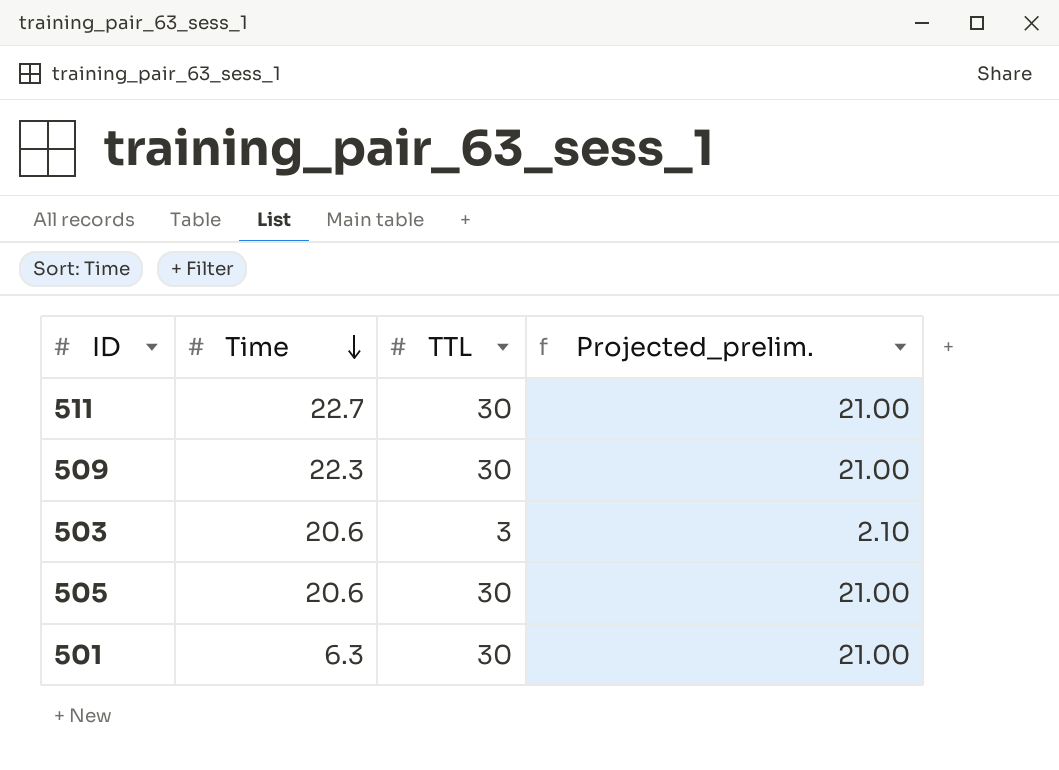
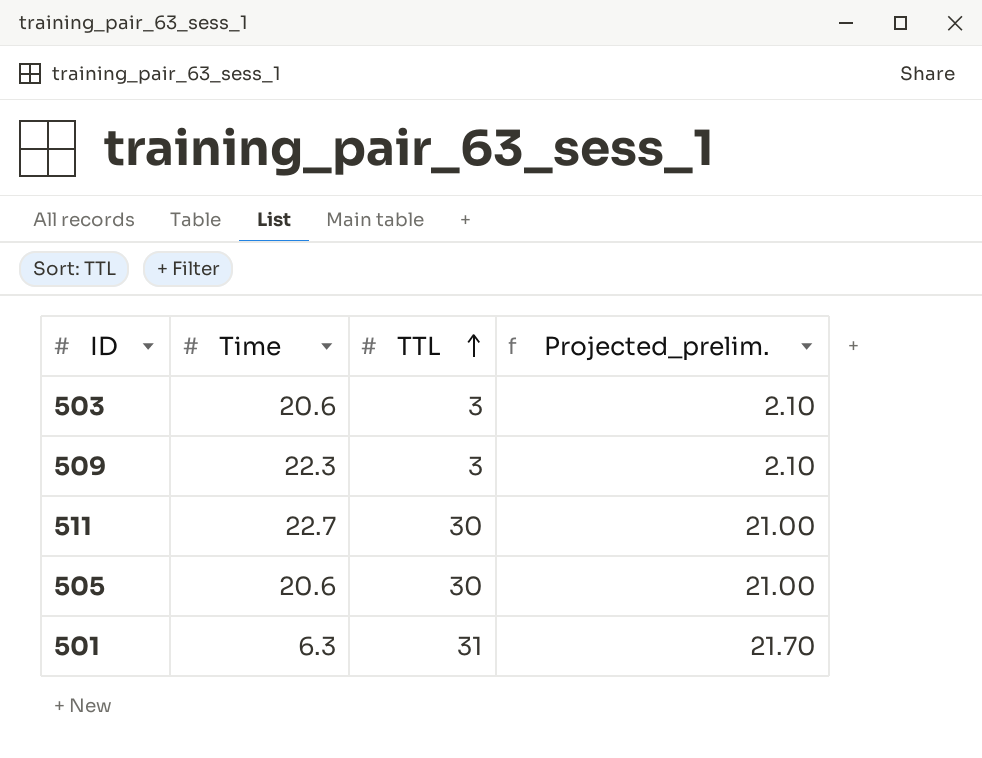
row order: Time descending -> TTL ascending
509 | TTL: 30 -> 3
509 | Projected_prelim.: 21.00 -> 2.10
501 | TTL: 30 -> 31
501 | Projected_prelim.: 21.00 -> 21.70

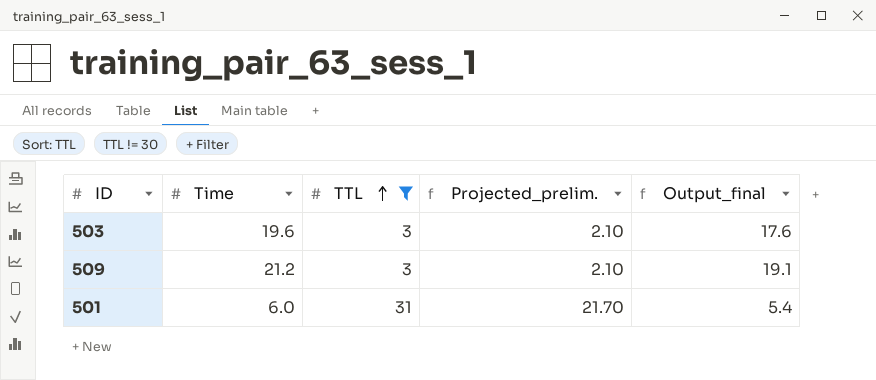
filter: none -> TTL != 30
column Output_final | formula: none -> [Time] * 0.9
503 | Time: 20.6 -> 19.6
509 | Time: 22.3 -> 21.2
501 | Time: 6.3 -> 6.0

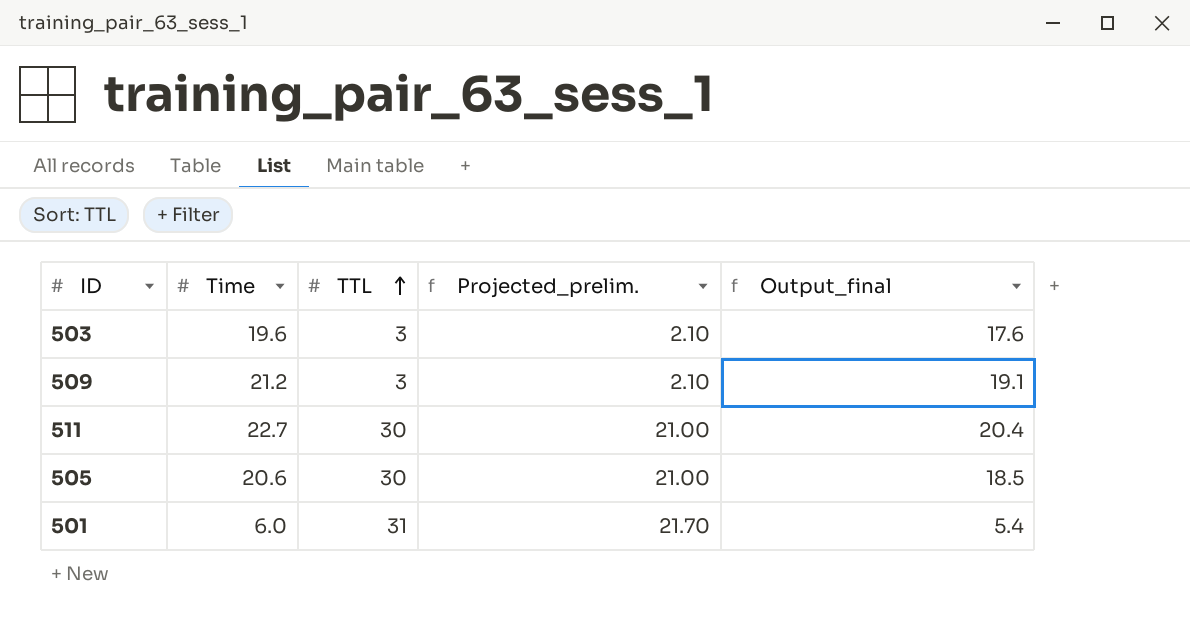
filter: TTL != 30 -> none

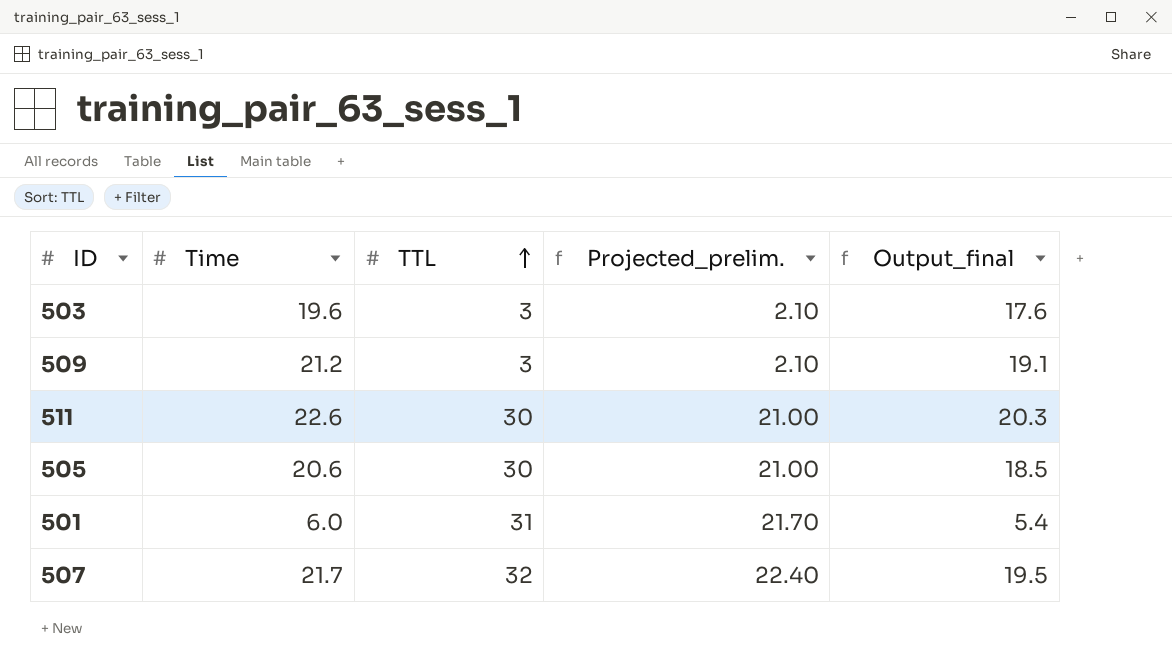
511 | Time: 22.7 -> 22.6
511 | Output_final: 20.4 -> 20.3
row 507: none -> 21.7 | 32 | 22.40 | 19.5

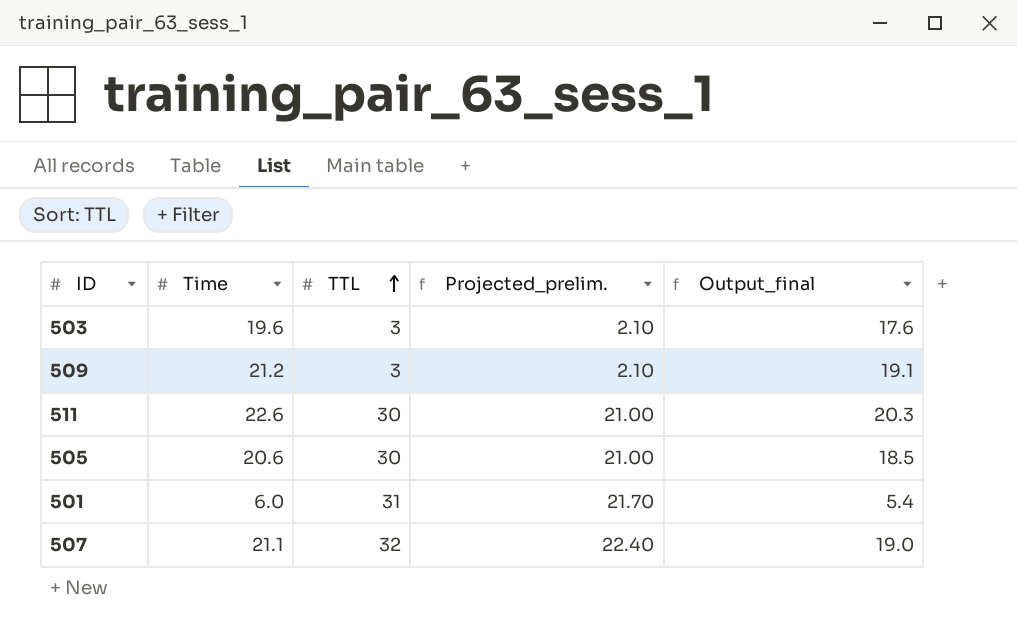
507 | Time: 21.7 -> 21.1
507 | Output_final: 19.5 -> 19.0

